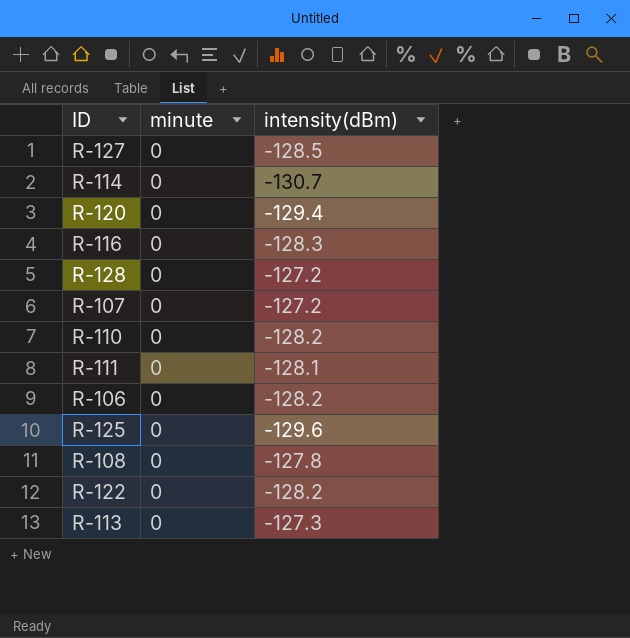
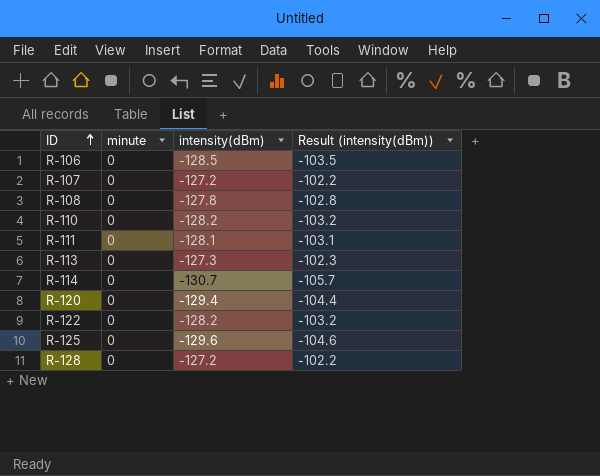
row order: none -> ID ascending
column Result (intensity(dBm)) | formula: none -> [intensity(dBm)] + 25
row R-127: 0 | -128.5 -> none
row R-116: 0 | -128.3 -> none
R-106 | intensity(dBm): -128.2 -> -128.5

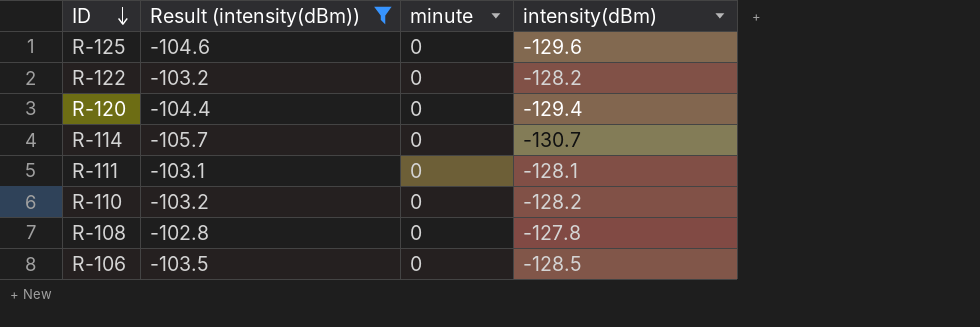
filter: none -> Result (intensity(dBm)) <= -102.8
row order: ID ascending -> ID descending
column Result (intensity(dBm)) | position: 4 -> 2

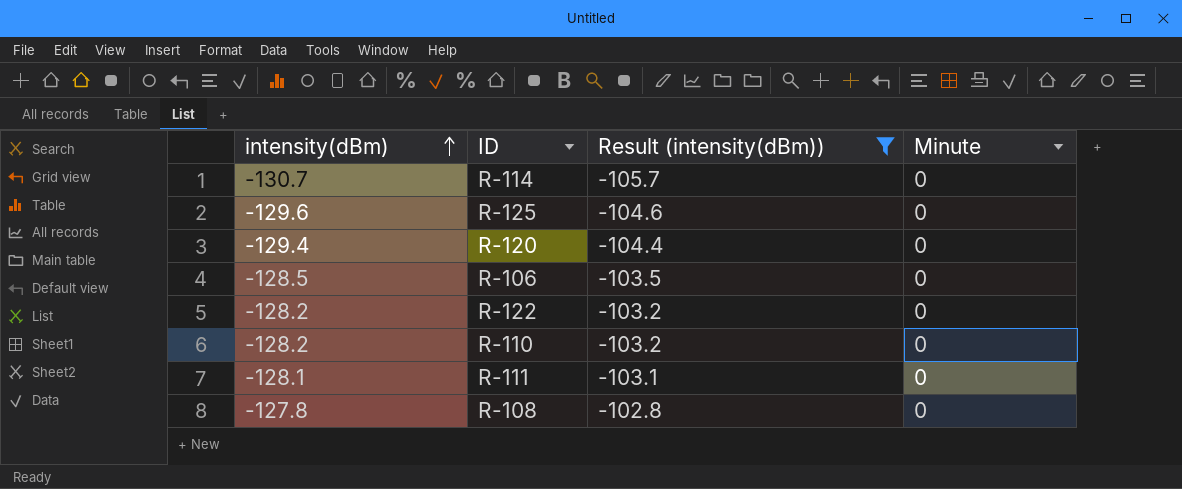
row order: ID descending -> intensity(dBm) ascending
column intensity(dBm) | position: 4 -> 1
column name: minute -> Minute

